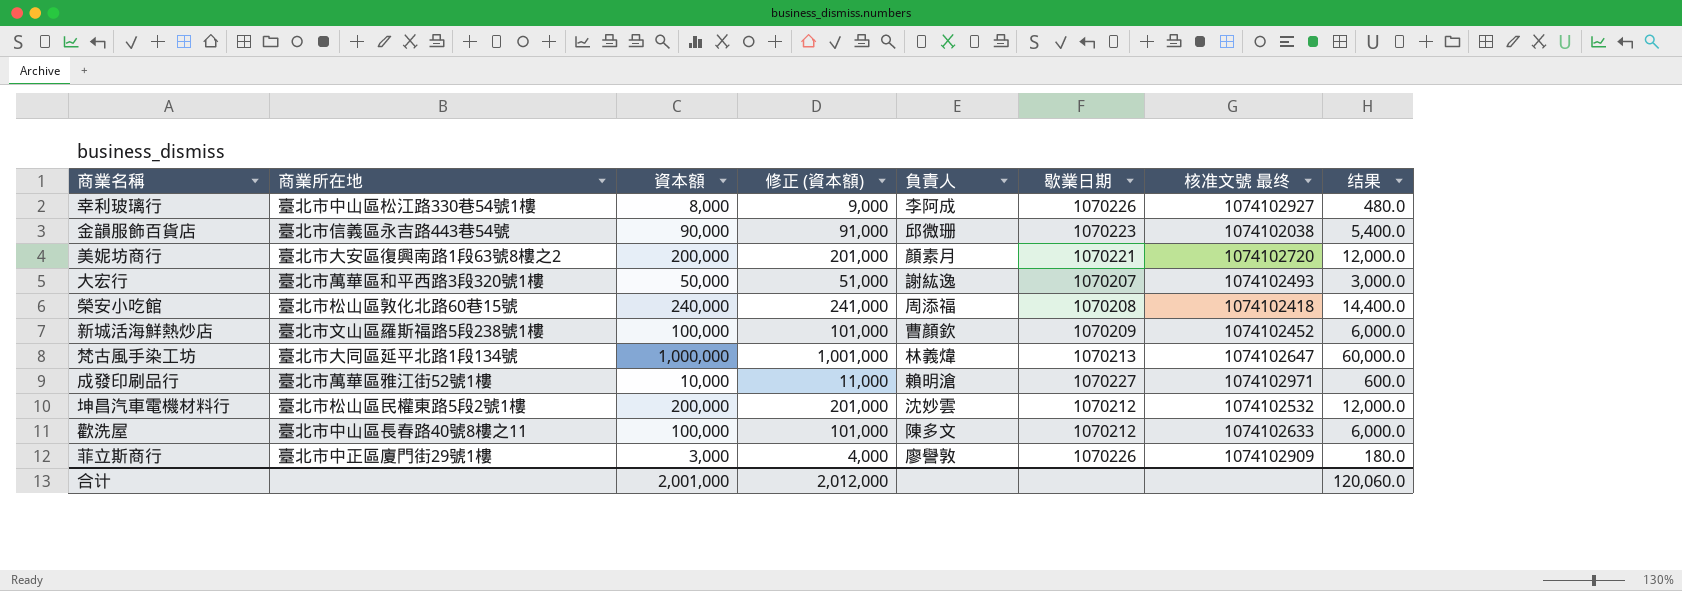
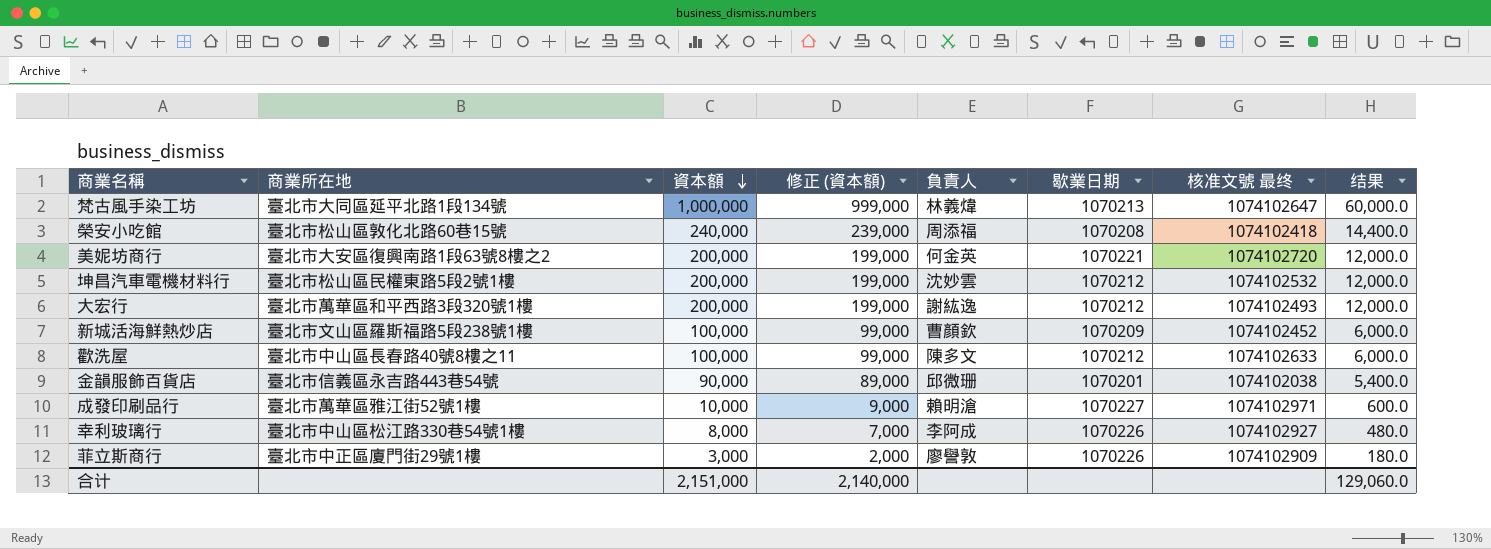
row order: none -> 資本額 descending
column 修正 (資本額) | formula: [資本額] + 1000 -> [資本額] - 1000
美妮坊商行 | 負責人: 顏素月 -> 何金英
大宏行 | 資本額: 50,000 -> 200,000
大宏行 | 歇業日期: 1070207 -> 1070212
大宏行 | 结果: 3,000.0 -> 12,000.0
金韻服飾百貨店 | 歇業日期: 1070223 -> 1070201
合计 | 資本額: 2,001,000 -> 2,151,000
合计 | 修正 (資本額): 2,012,000 -> 2,140,000
合计 | 结果: 120,060.0 -> 129,060.0

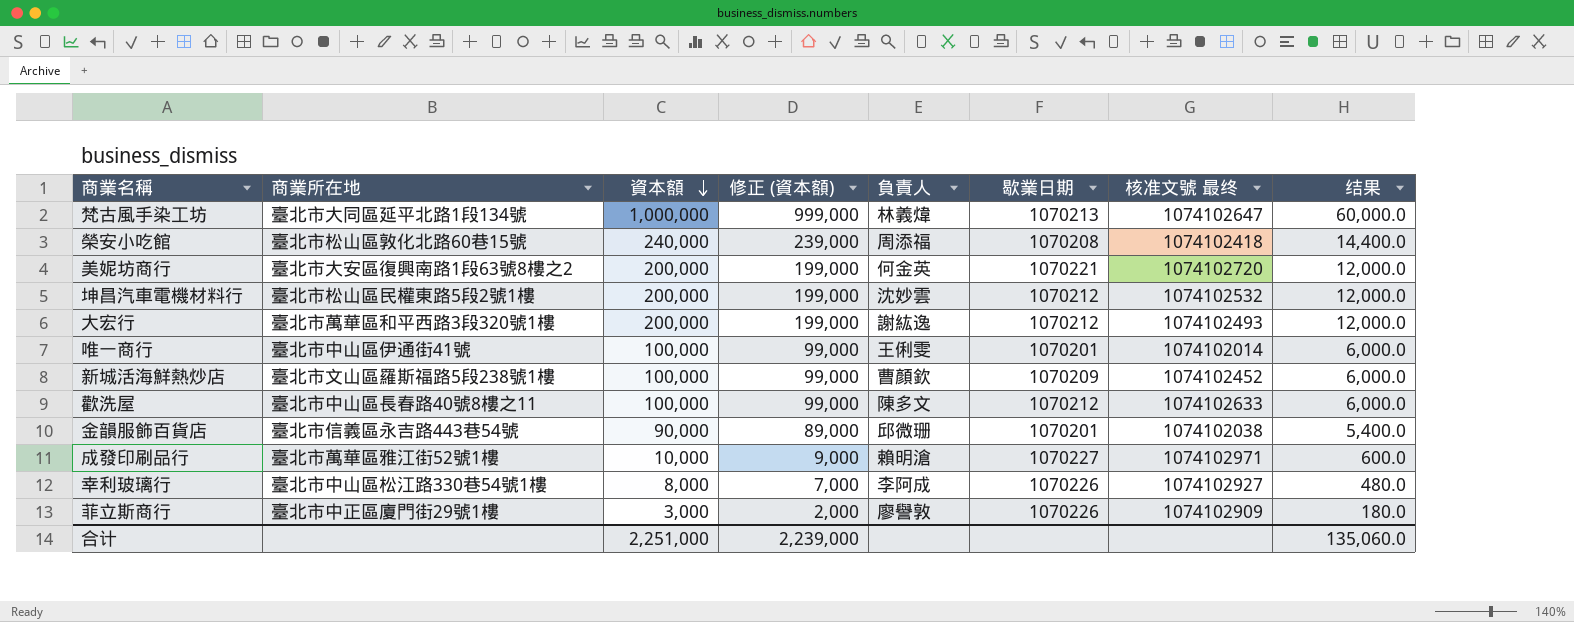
row 唯一商行: none -> 臺北市中山區伊通街41號 | 100,000 | 99,000 | 王俐雯 | 1070201 | 1074102014 | 6,000.0
合计 | 資本額: 2,151,000 -> 2,251,000
合计 | 修正 (資本額): 2,140,000 -> 2,239,000
合计 | 结果: 129,060.0 -> 135,060.0

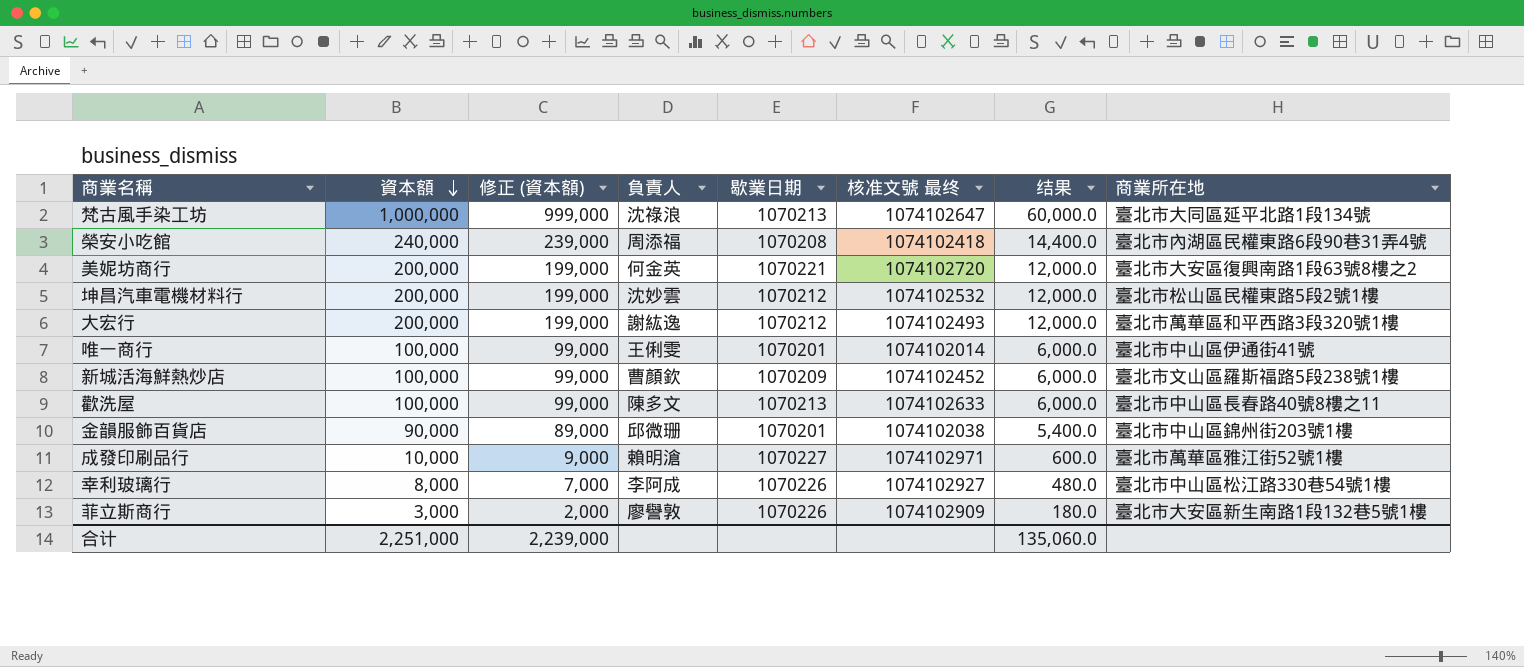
column 商業所在地 | position: 2 -> 8
梵古風手染工坊 | 負責人: 林義煒 -> 沈祿浪
榮安小吃館 | 商業所在地: 臺北市松山區敦化北路60巷15號 -> 臺北市內湖區民權東路6段90巷31弄4號
歡洗屋 | 歇業日期: 1070212 -> 1070213
金韻服飾百貨店 | 商業所在地: 臺北市信義區永吉路443巷54號 -> 臺北市中山區錦州街203號1樓
菲立斯商行 | 商業所在地: 臺北市中正區廈門街29號1樓 -> 臺北市大安區新生南路1段132巷5號1樓

